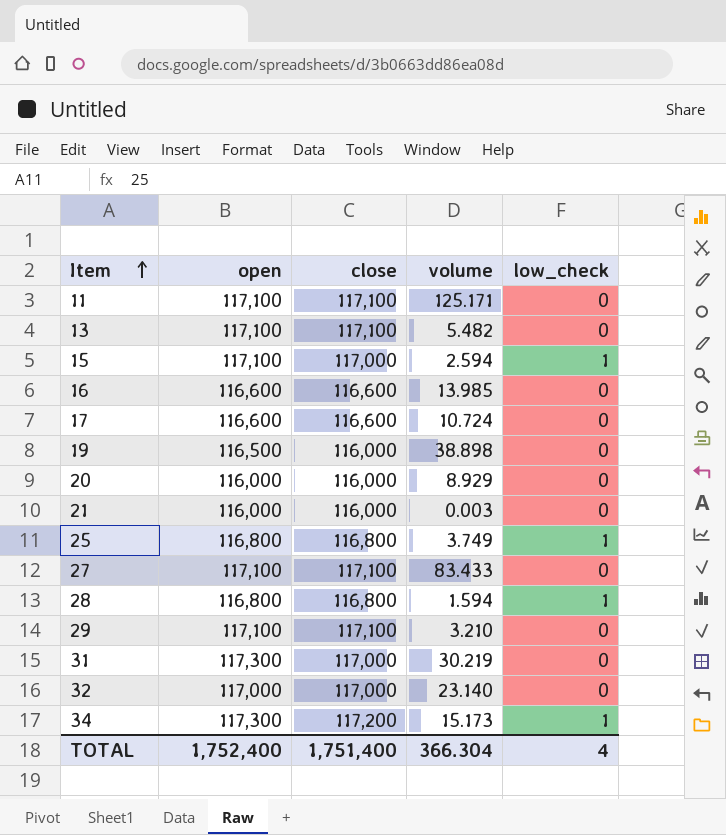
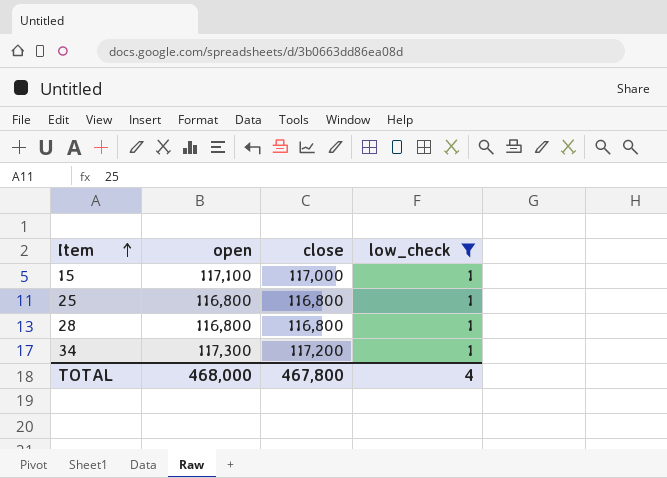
filter: none -> low_check = 1
column volume | position: 4 -> none
TOTAL | open: 1,752,400 -> 468,000
TOTAL | close: 1,751,400 -> 467,800

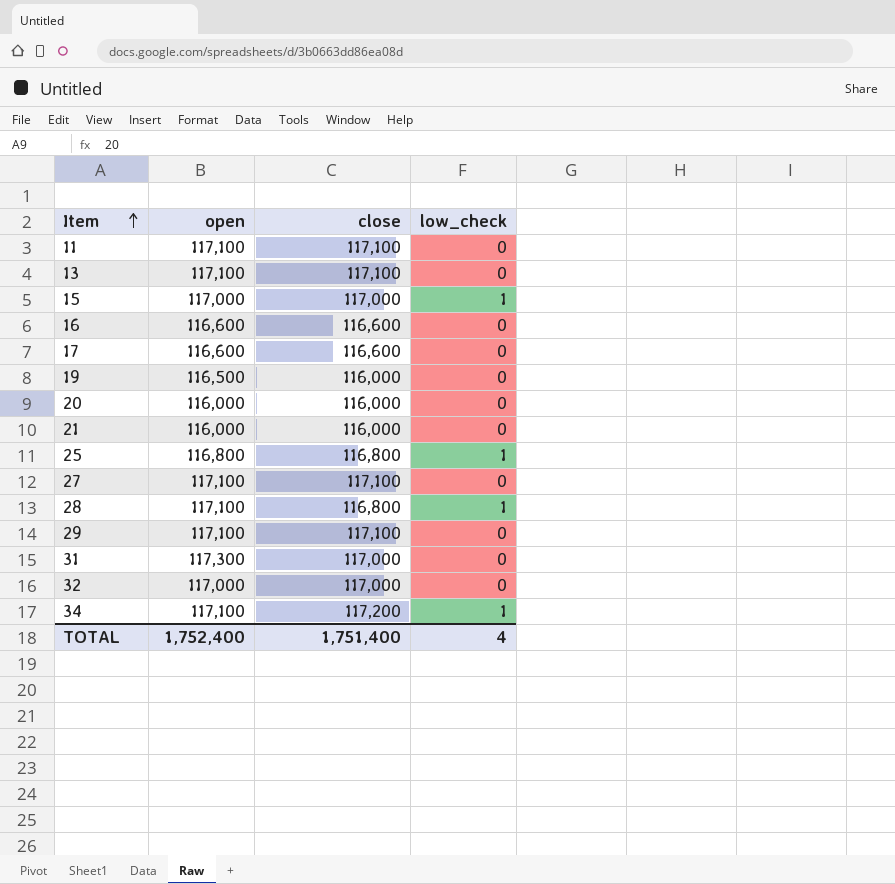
filter: low_check = 1 -> none
15 | open: 117,100 -> 117,000
28 | open: 116,800 -> 117,100
34 | open: 117,300 -> 117,100
TOTAL | open: 468,000 -> 1,752,400
TOTAL | close: 467,800 -> 1,751,400

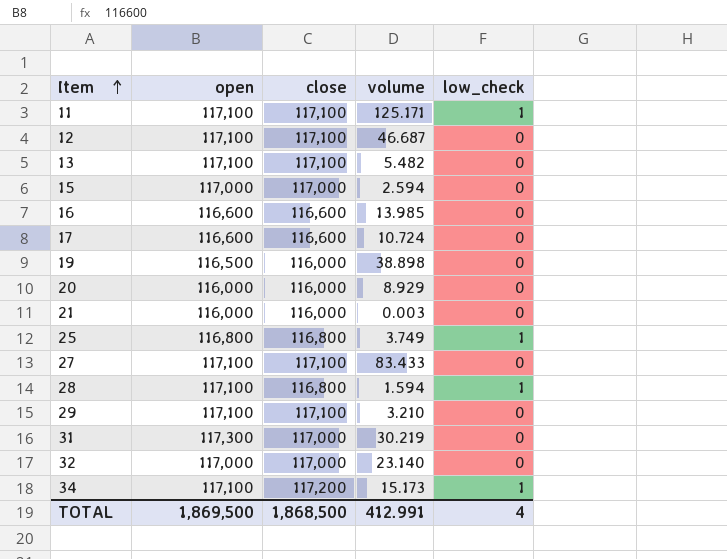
column volume | position: none -> 4
11 | low_check: 0 -> 1
row 12: none -> 117,100 | 117,100 | 46.687 | 0
15 | low_check: 1 -> 0
TOTAL | open: 1,752,400 -> 1,869,500
TOTAL | close: 1,751,400 -> 1,868,500

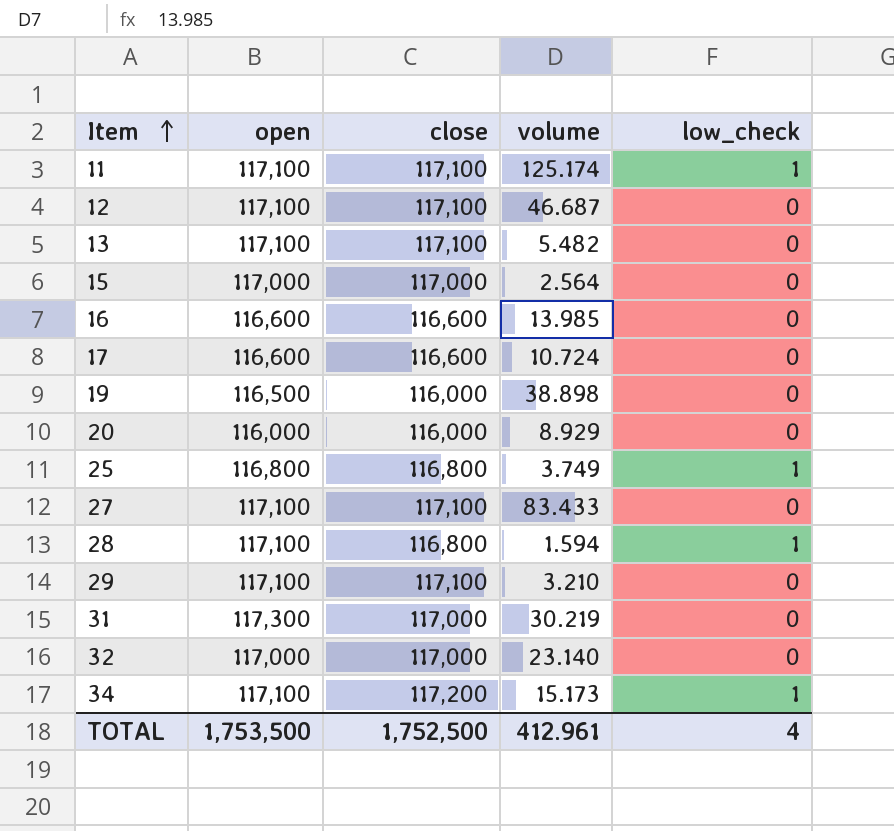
row 21: 116,000 | 116,000 | 0.003 | 0 -> none
11 | volume: 125.171 -> 125.174
15 | volume: 2.594 -> 2.564
TOTAL | open: 1,869,500 -> 1,753,500
TOTAL | close: 1,868,500 -> 1,752,500
TOTAL | volume: 412.991 -> 412.961

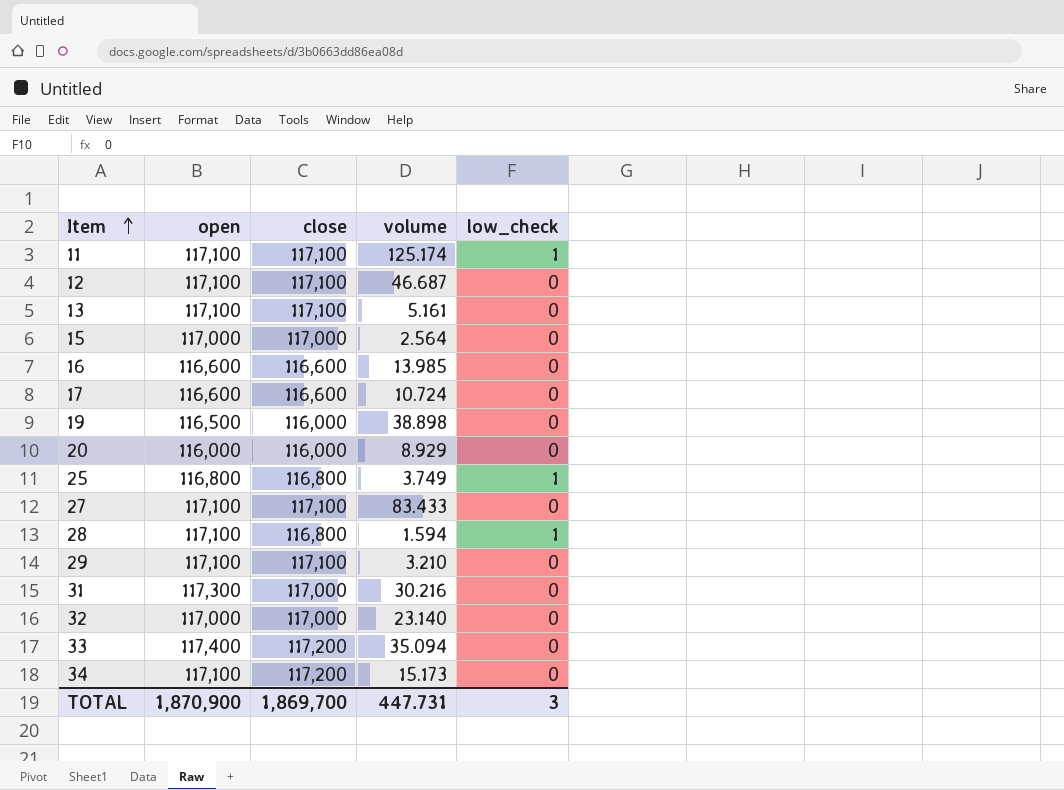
13 | volume: 5.482 -> 5.161
31 | volume: 30.219 -> 30.216
row 33: none -> 117,400 | 117,200 | 35.094 | 0
34 | low_check: 1 -> 0
TOTAL | open: 1,753,500 -> 1,870,900
TOTAL | close: 1,752,500 -> 1,869,700
TOTAL | volume: 412.961 -> 447.731
TOTAL | low_check: 4 -> 3

